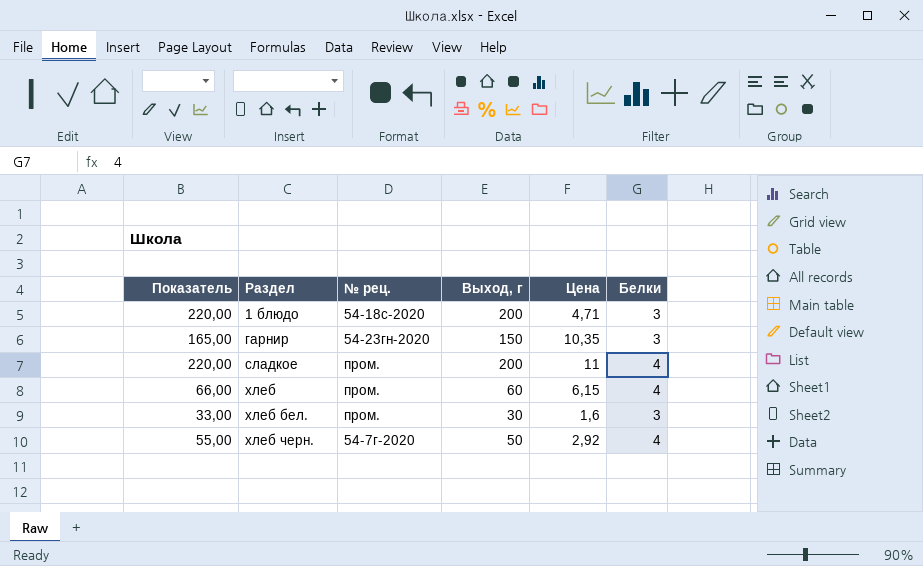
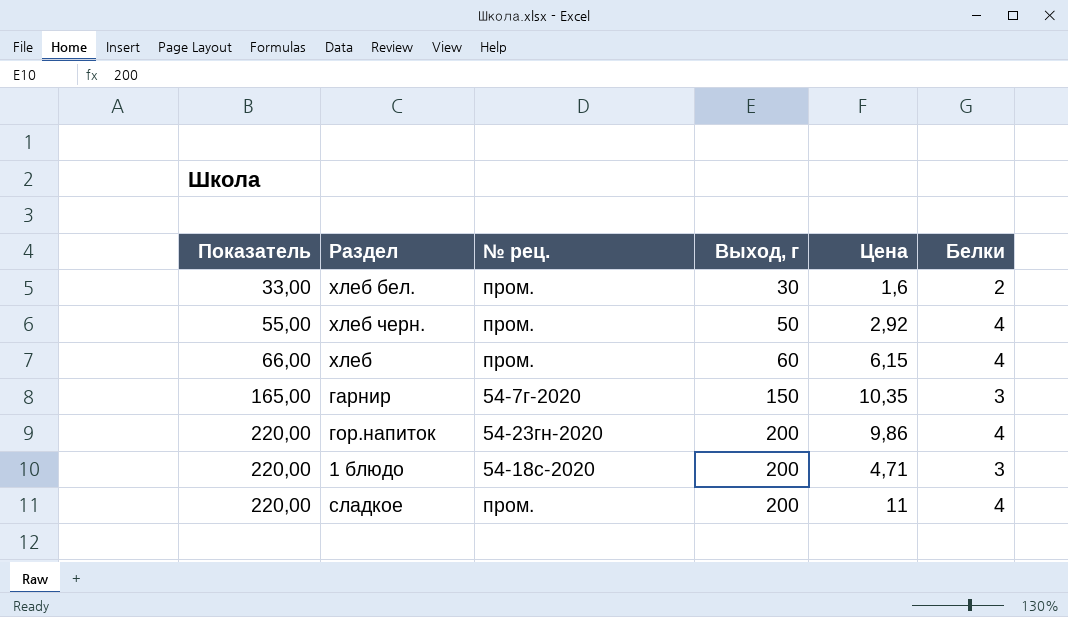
row order: Раздел ascending -> Показатель ascending
хлеб бел. | Белки: 3 -> 2
хлеб черн. | № рец.: 54-7г-2020 -> пром.
гарнир | № рец.: 54-23гн-2020 -> 54-7г-2020
row гор.напиток: none -> 220,00 | 54-23гн-2020 | 200 | 9,86 | 4

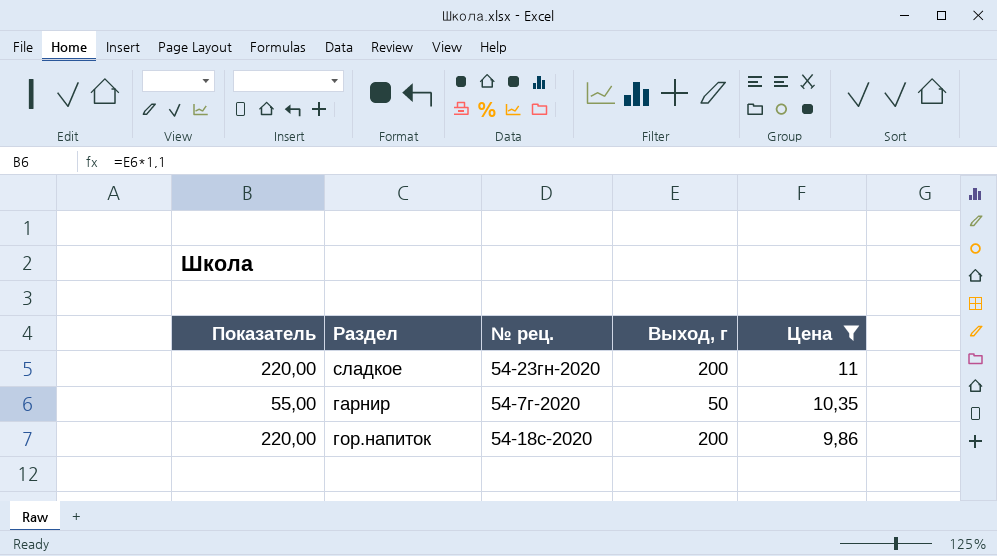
filter: none -> Цена >= 9,86
row order: Показатель ascending -> Цена descending
column Белки | position: 6 -> none
сладкое | № рец.: пром. -> 54-23гн-2020
гарнир | Показатель: 165,00 -> 55,00
гарнир | Выход, г: 150 -> 50
гор.напиток | № рец.: 54-23гн-2020 -> 54-18с-2020

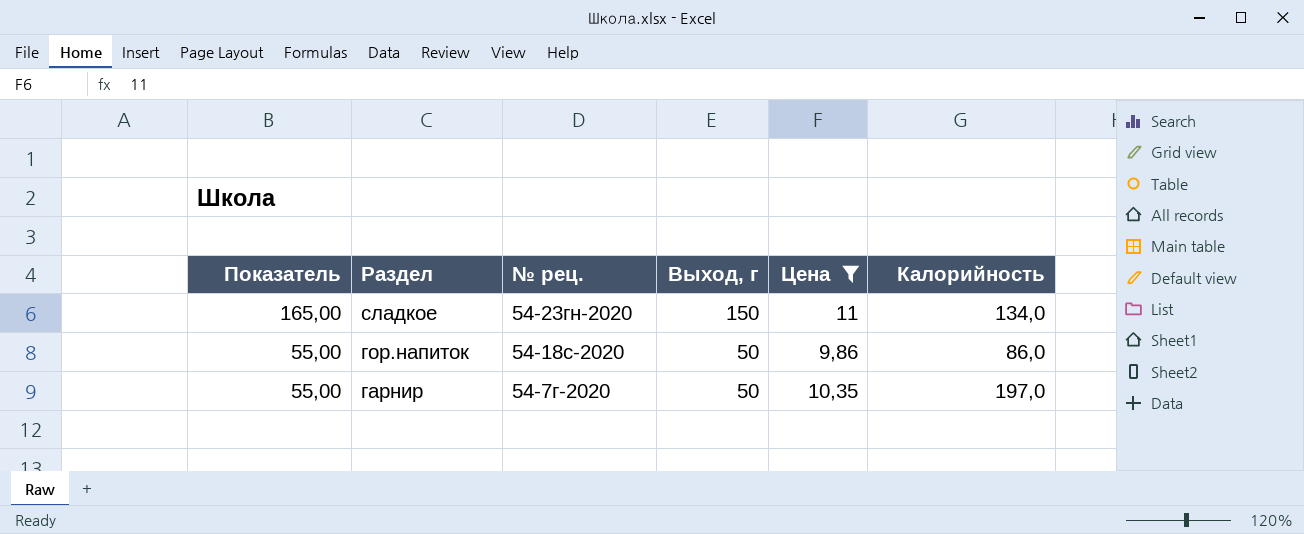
row order: Цена descending -> Показатель descending
column Калорийность | position: none -> 6
сладкое | Показатель: 220,00 -> 165,00
сладкое | Выход, г: 200 -> 150
гор.напиток | Показатель: 220,00 -> 55,00
гор.напиток | Выход, г: 200 -> 50

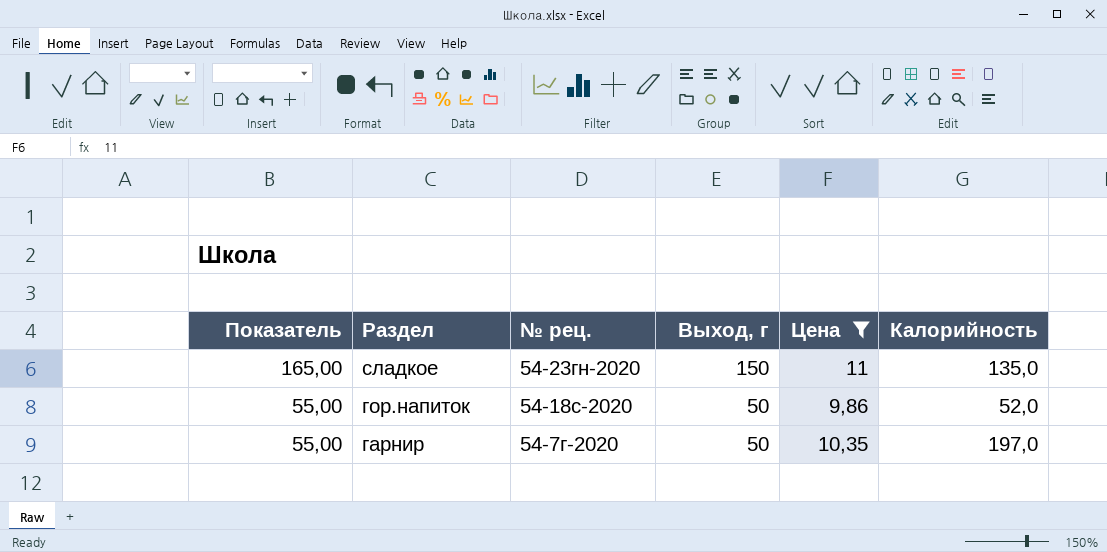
сладкое | Калорийность: 134,0 -> 135,0
гор.напиток | Калорийность: 86,0 -> 52,0

